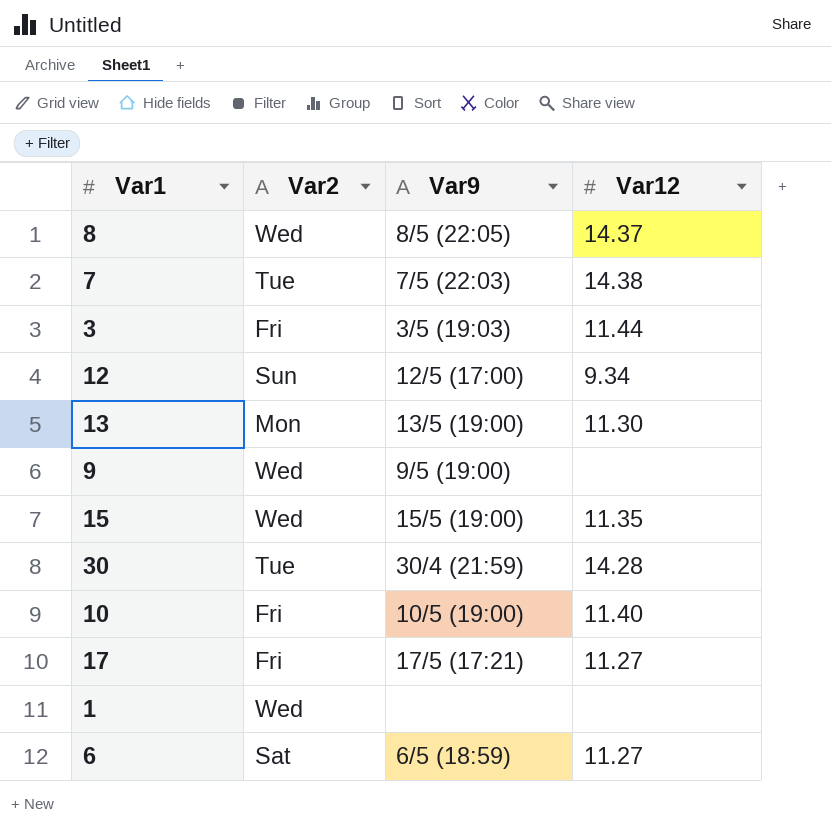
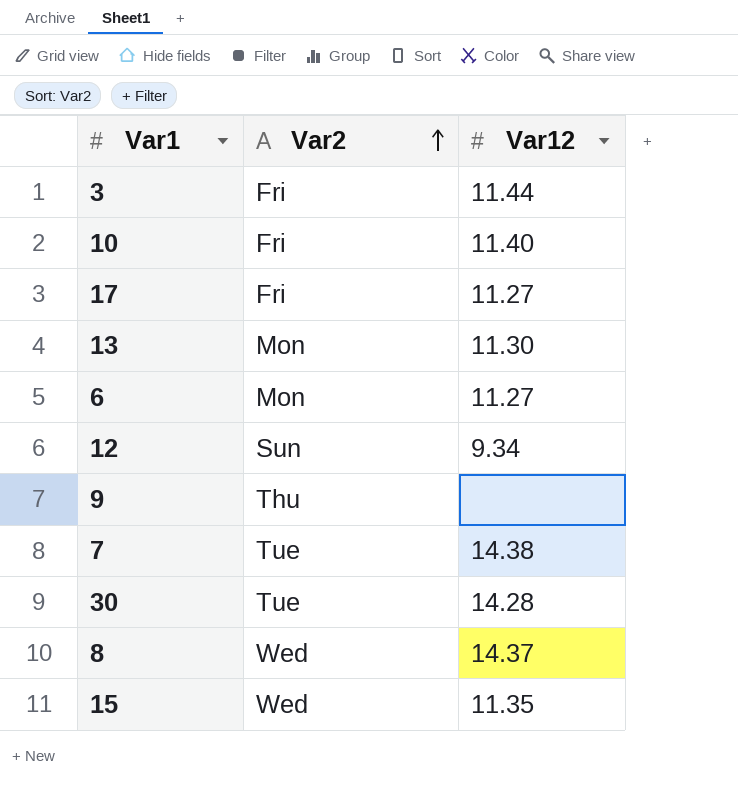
row order: none -> Var2 ascending
column Var9 | position: 3 -> none
row 1: Wed | none | none -> none
6 | Var2: Sat -> Mon
9 | Var2: Wed -> Thu

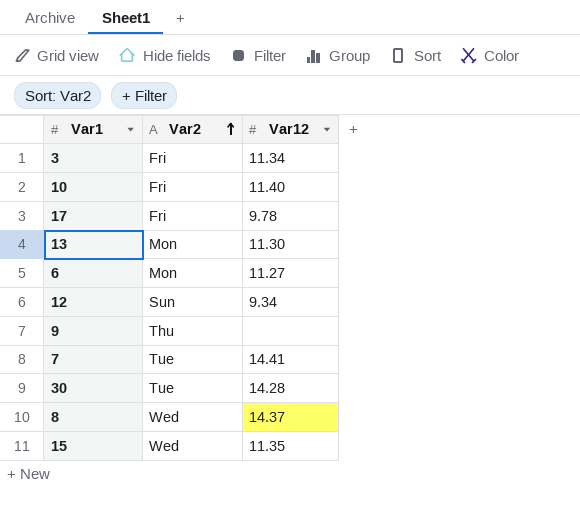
3 | Var12: 11.44 -> 11.34
17 | Var12: 11.27 -> 9.78
7 | Var12: 14.38 -> 14.41

